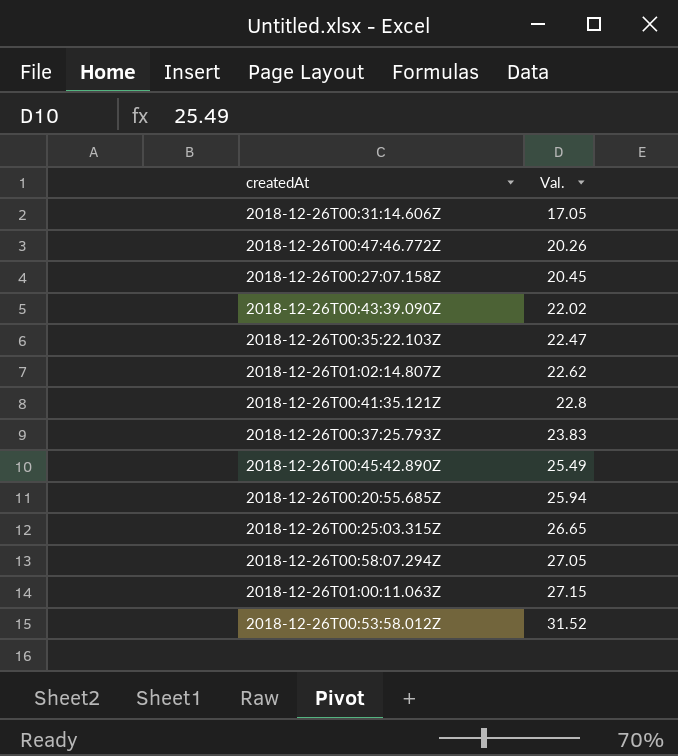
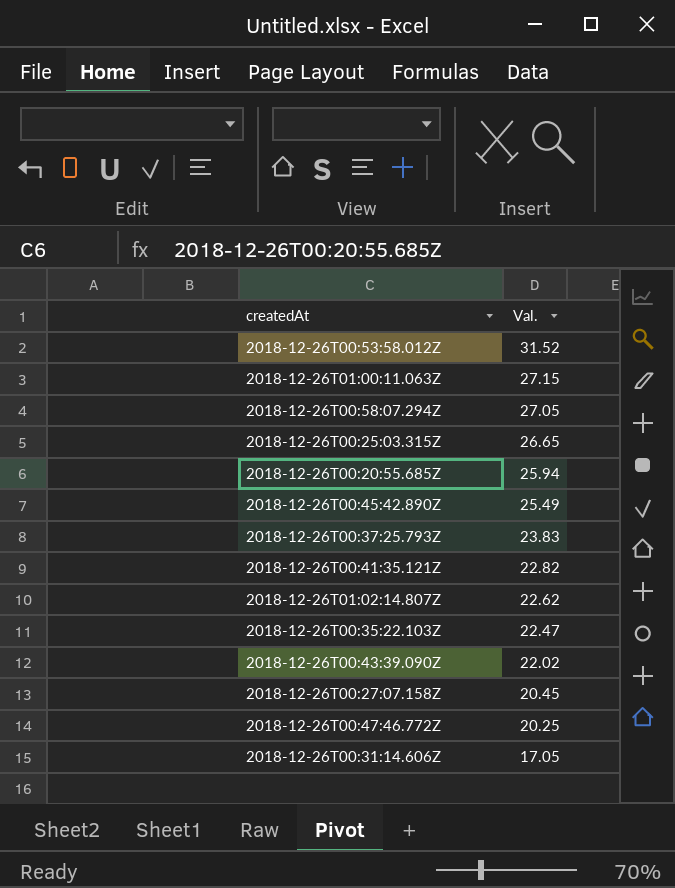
row order: Val. ascending -> Val. descending
2018-12-26T00:41:35.121Z | Val.: 22.8 -> 22.82
2018-12-26T00:47:46.772Z | Val.: 20.26 -> 20.25

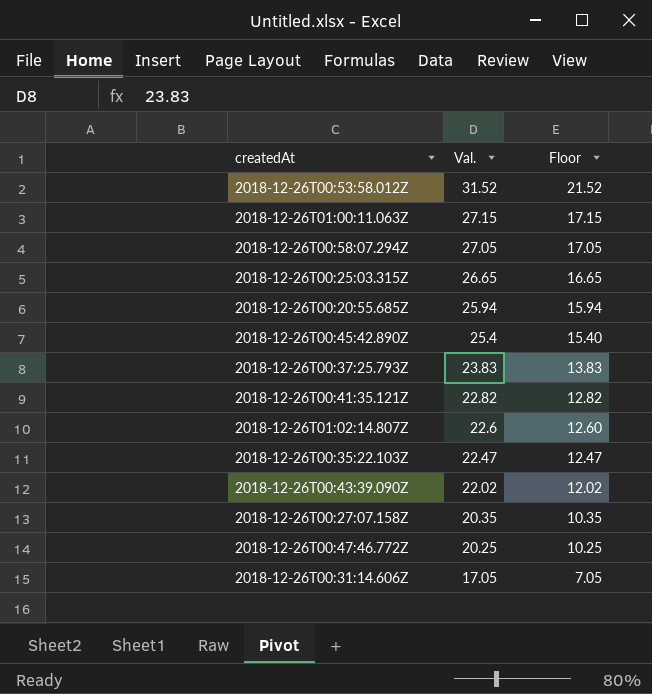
column Floor | formula: none -> [Val.] - 10
2018-12-26T00:45:42.890Z | Val.: 25.49 -> 25.4
2018-12-26T01:02:14.807Z | Val.: 22.62 -> 22.6
2018-12-26T00:27:07.158Z | Val.: 20.45 -> 20.35

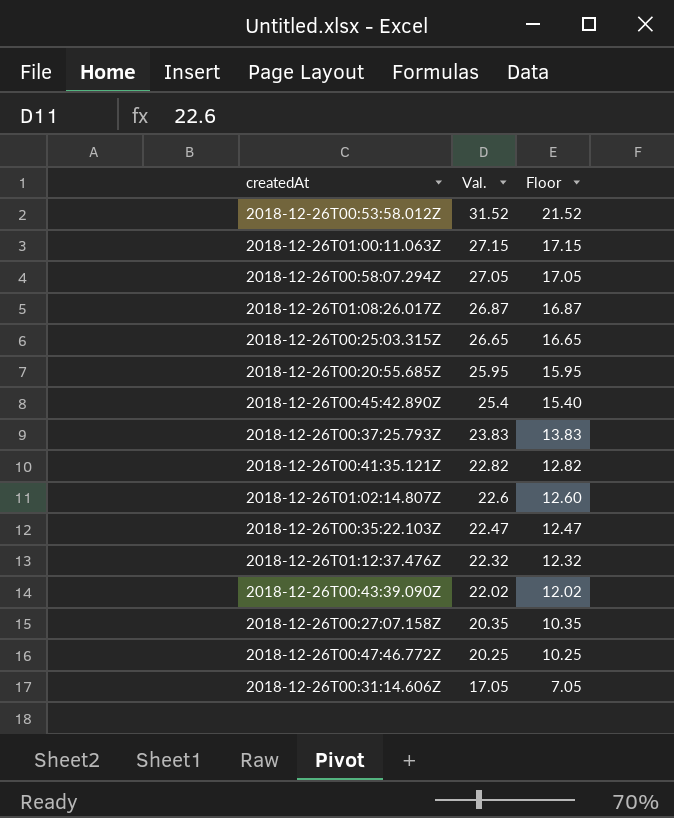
row 2018-12-26T01:08:26.017Z: none -> 26.87 | 16.87
2018-12-26T00:20:55.685Z | Val.: 25.94 -> 25.95
2018-12-26T00:20:55.685Z | Floor: 15.94 -> 15.95
row 2018-12-26T01:12:37.476Z: none -> 22.32 | 12.32

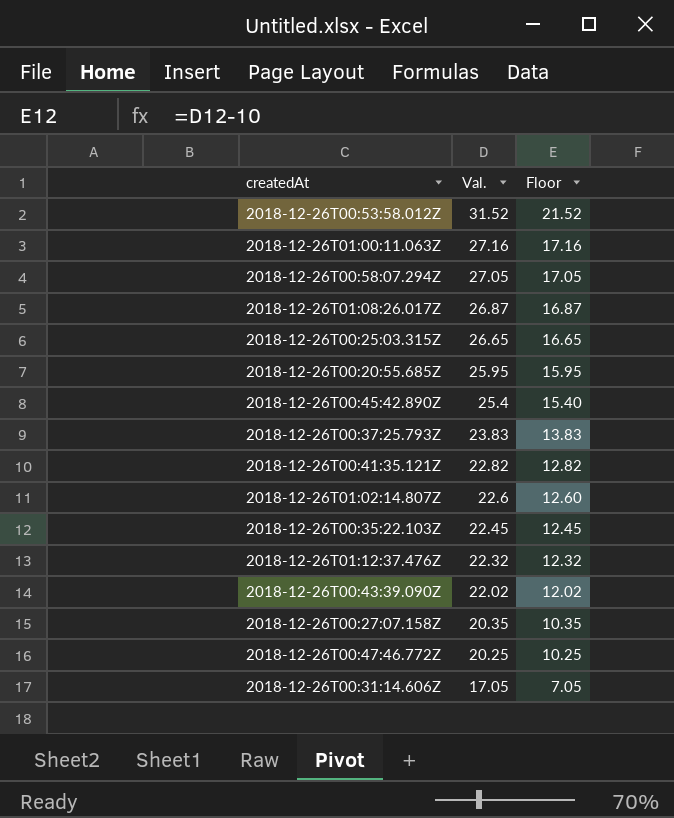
2018-12-26T01:00:11.063Z | Val.: 27.15 -> 27.16
2018-12-26T01:00:11.063Z | Floor: 17.15 -> 17.16
2018-12-26T00:35:22.103Z | Val.: 22.47 -> 22.45
2018-12-26T00:35:22.103Z | Floor: 12.47 -> 12.45

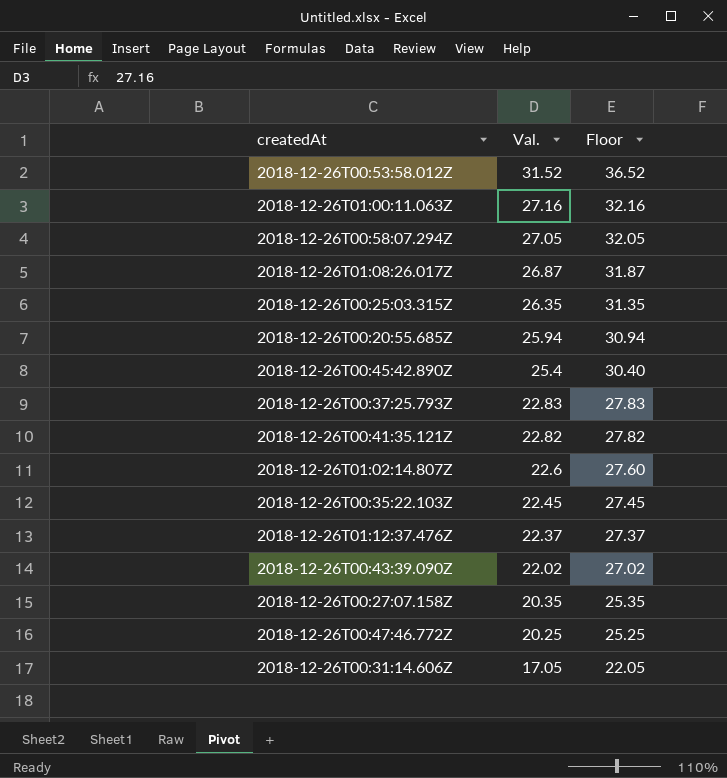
column Floor | formula: [Val.] - 10 -> [Val.] + 5
2018-12-26T00:25:03.315Z | Val.: 26.65 -> 26.35
2018-12-26T00:20:55.685Z | Val.: 25.95 -> 25.94
2018-12-26T00:37:25.793Z | Val.: 23.83 -> 22.83
2018-12-26T01:12:37.476Z | Val.: 22.32 -> 22.37

